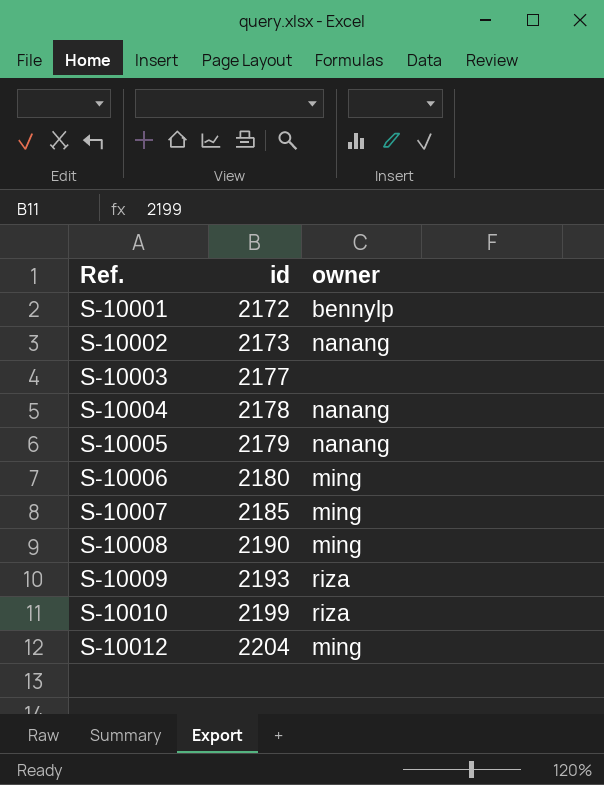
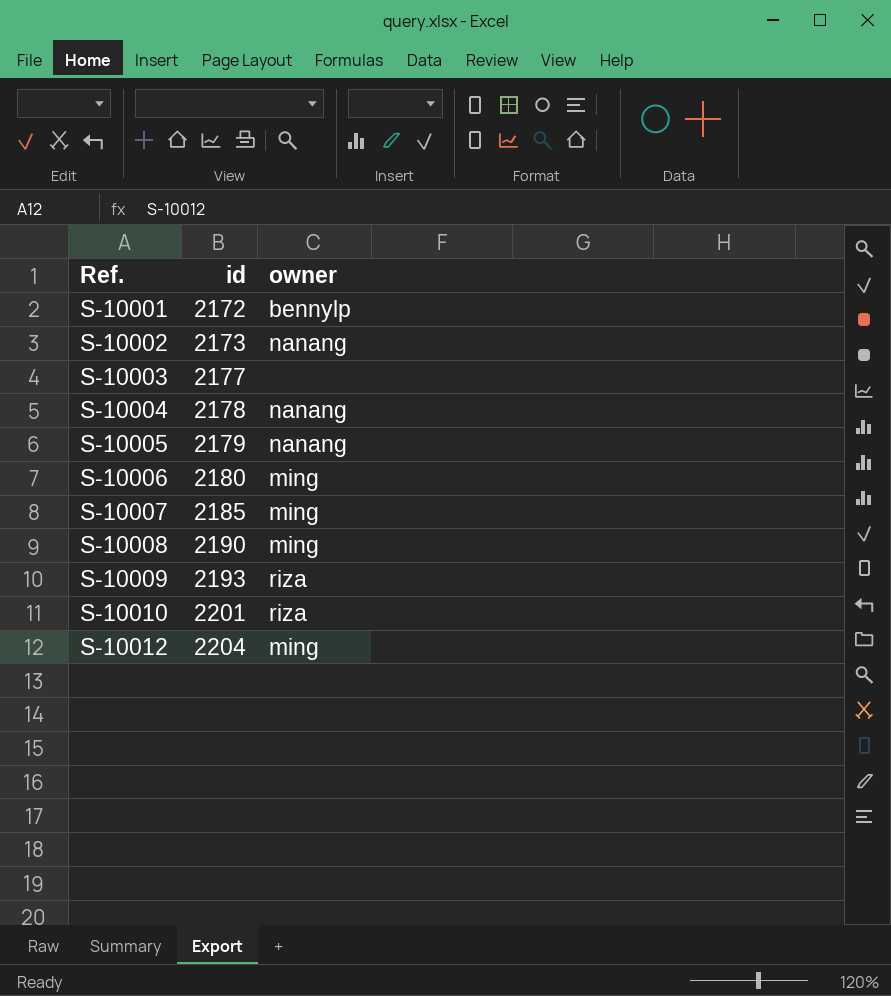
S-10010 | id: 2199 -> 2201

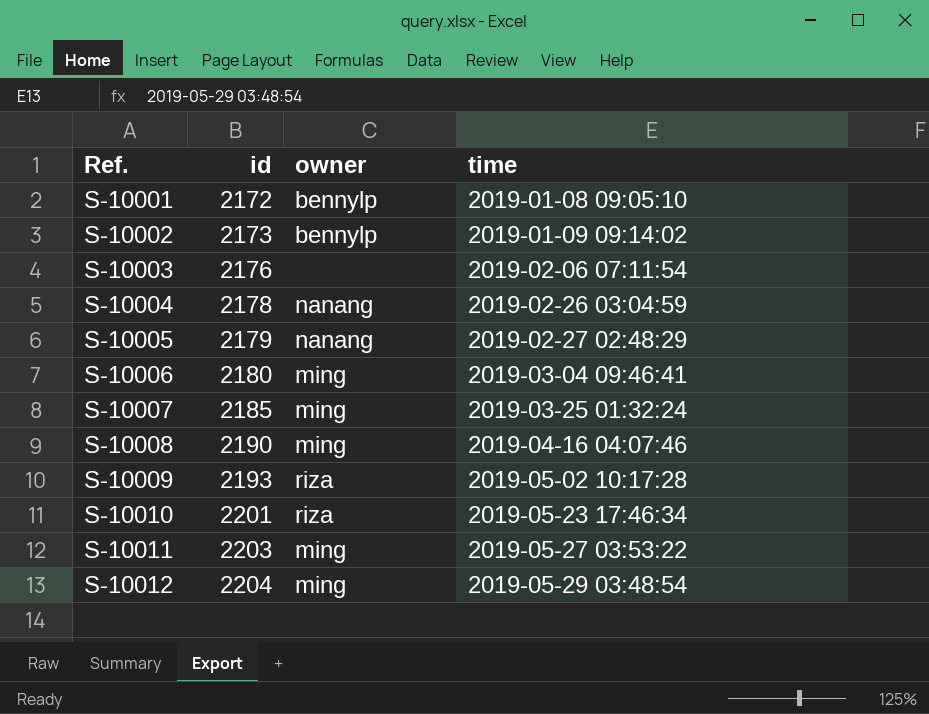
column time | position: none -> 4
S-10002 | owner: nanang -> bennylp
S-10003 | id: 2177 -> 2176
row S-10011: none -> 2203 | ming | 2019-05-27 03:53:22

